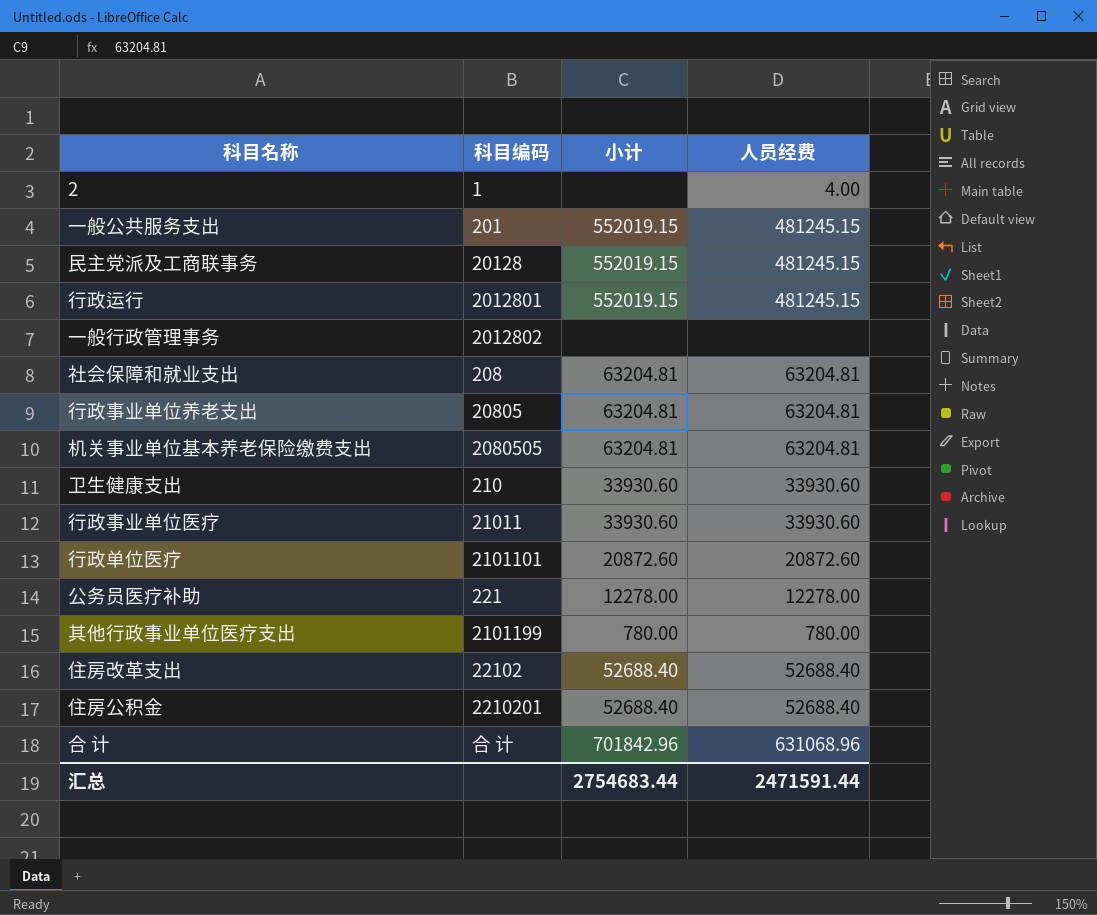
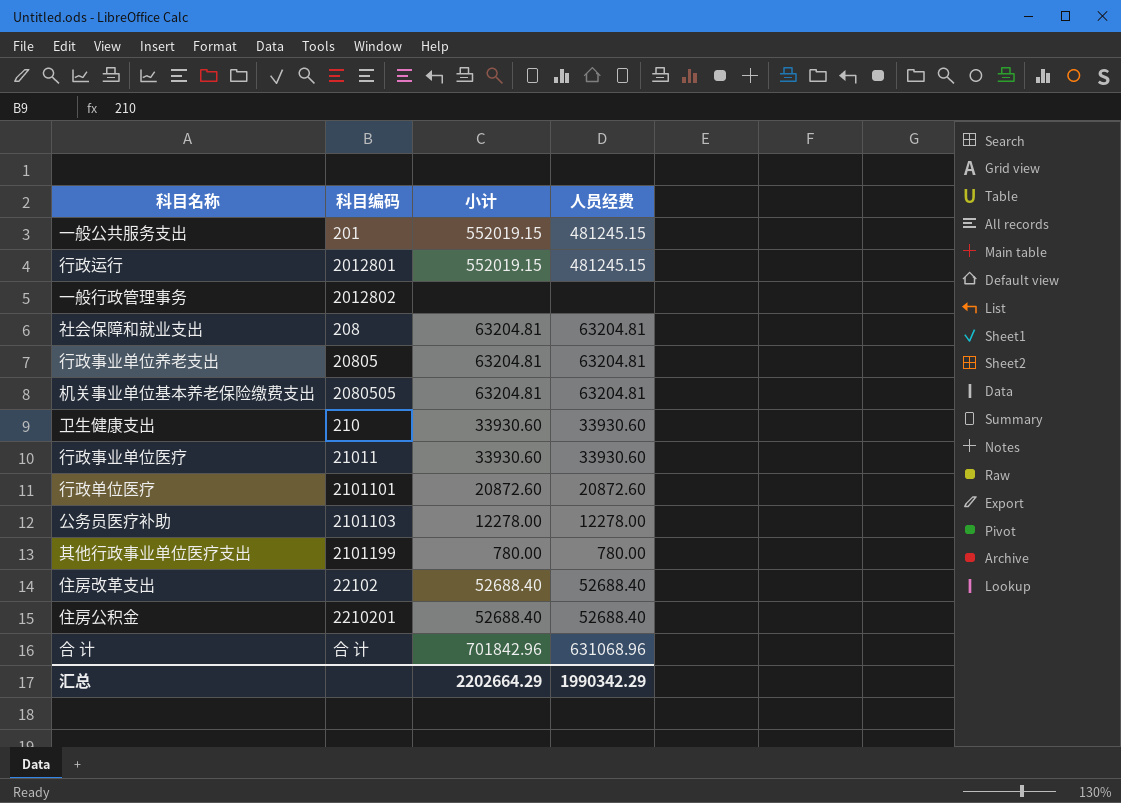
row 2: 1 | none | 4.00 -> none
row 民主党派及工商联事务: 20128 | 552019.15 | 481245.15 -> none
公务员医疗补助 | 科目编码: 221 -> 2101103
汇总 | 小计: 2754683.44 -> 2202664.29
汇总 | 人员经费: 2471591.44 -> 1990342.29

